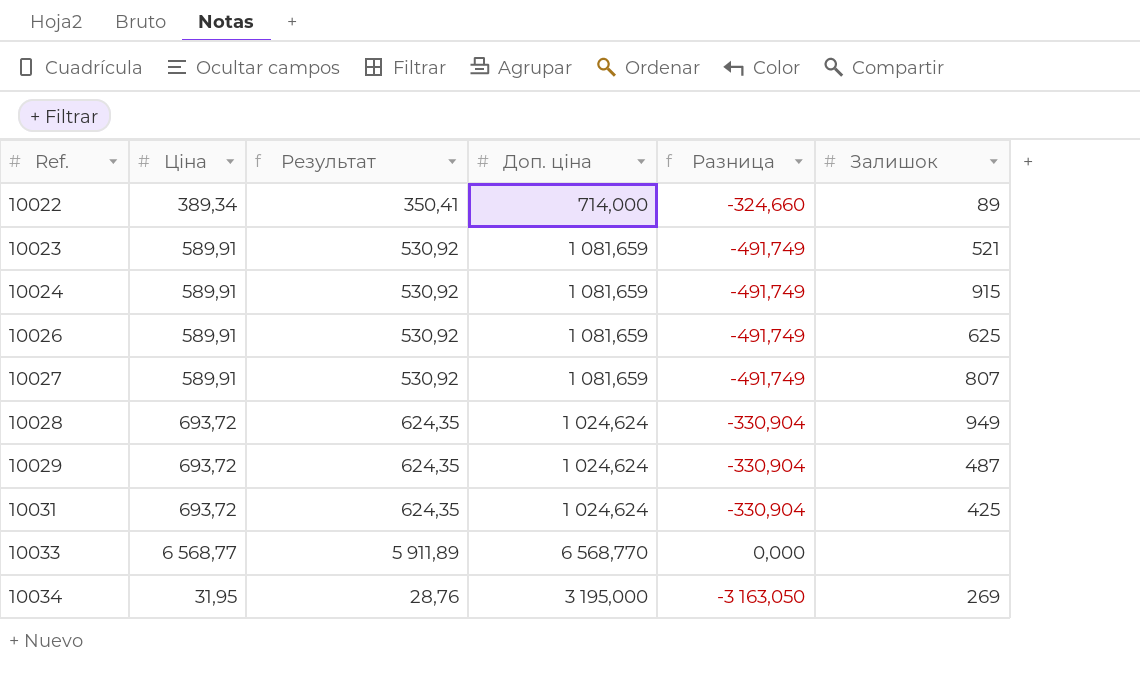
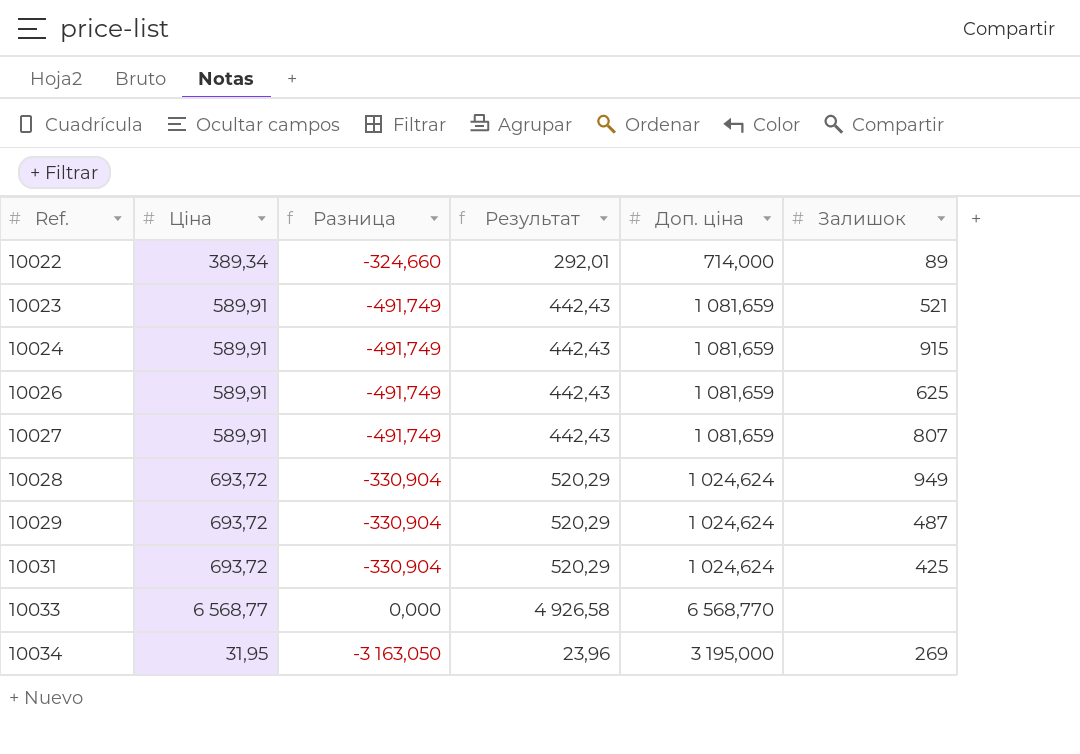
column Разница | position: 5 -> 3
column Результат | formula: [Ціна] * 0,9 -> [Ціна] * 0,75

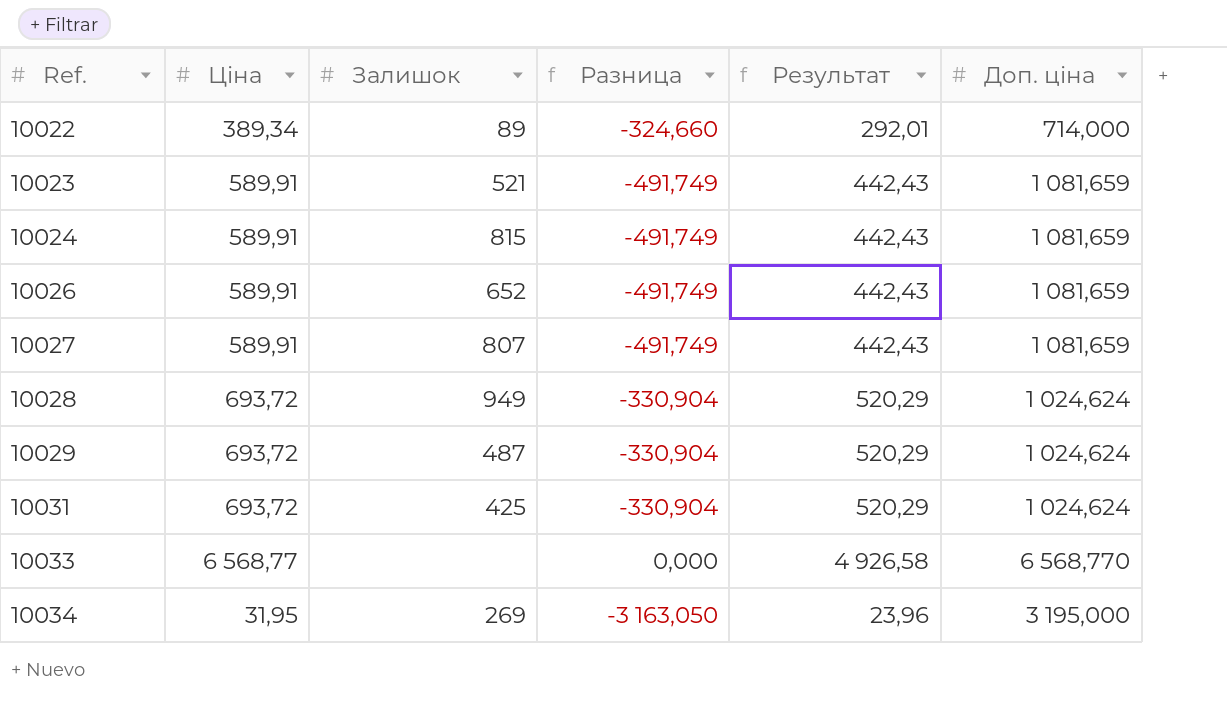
column Залишок | position: 6 -> 3
10024 | Залишок: 915 -> 815
10026 | Залишок: 625 -> 652

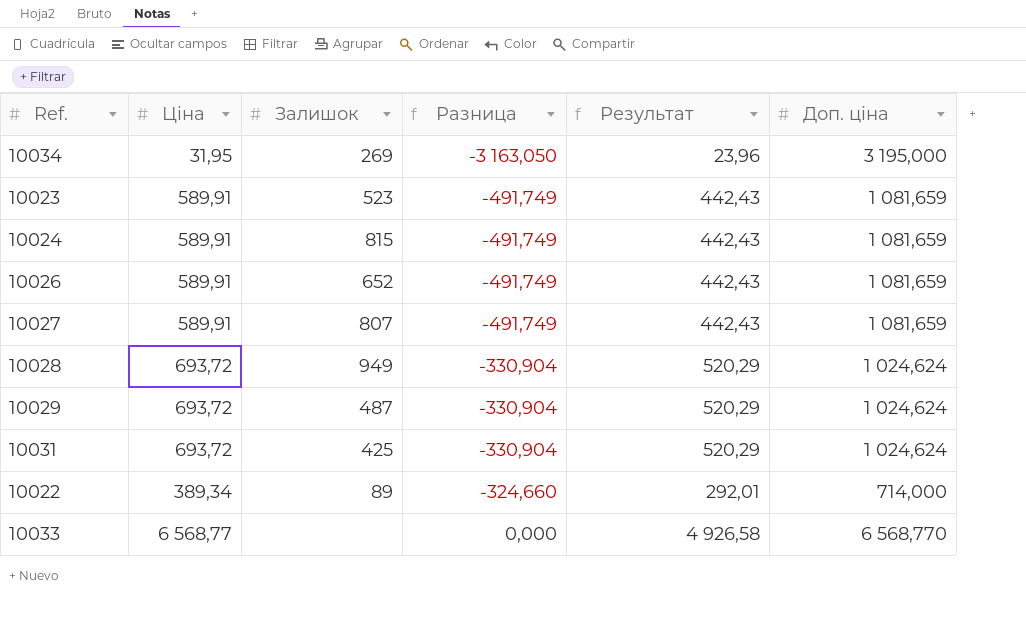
row order: Ref. ascending -> Разница ascending
10023 | Залишок: 521 -> 523

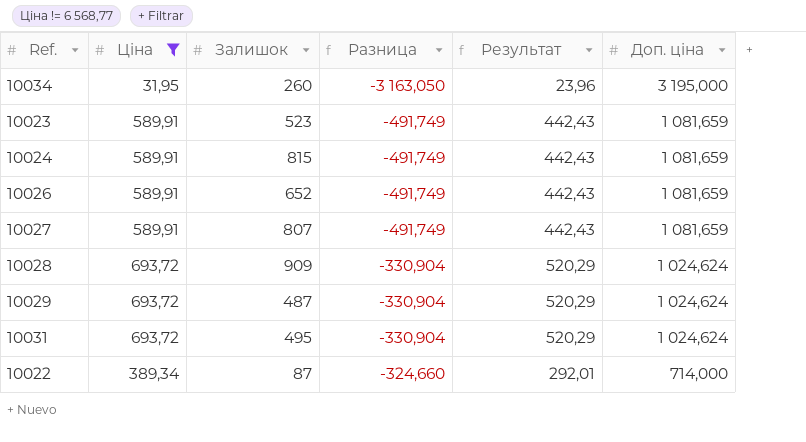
filter: none -> Ціна != 6 568,77
10034 | Залишок: 269 -> 260
10028 | Залишок: 949 -> 909
10031 | Залишок: 425 -> 495
10022 | Залишок: 89 -> 87

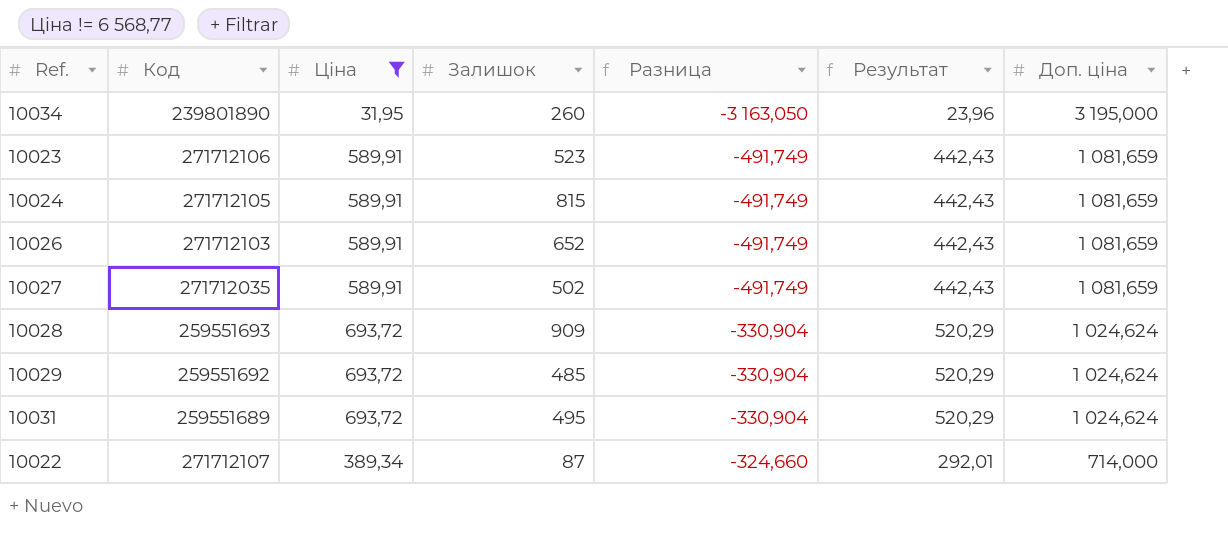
column Код | position: none -> 2
10027 | Залишок: 807 -> 502
10029 | Залишок: 487 -> 485

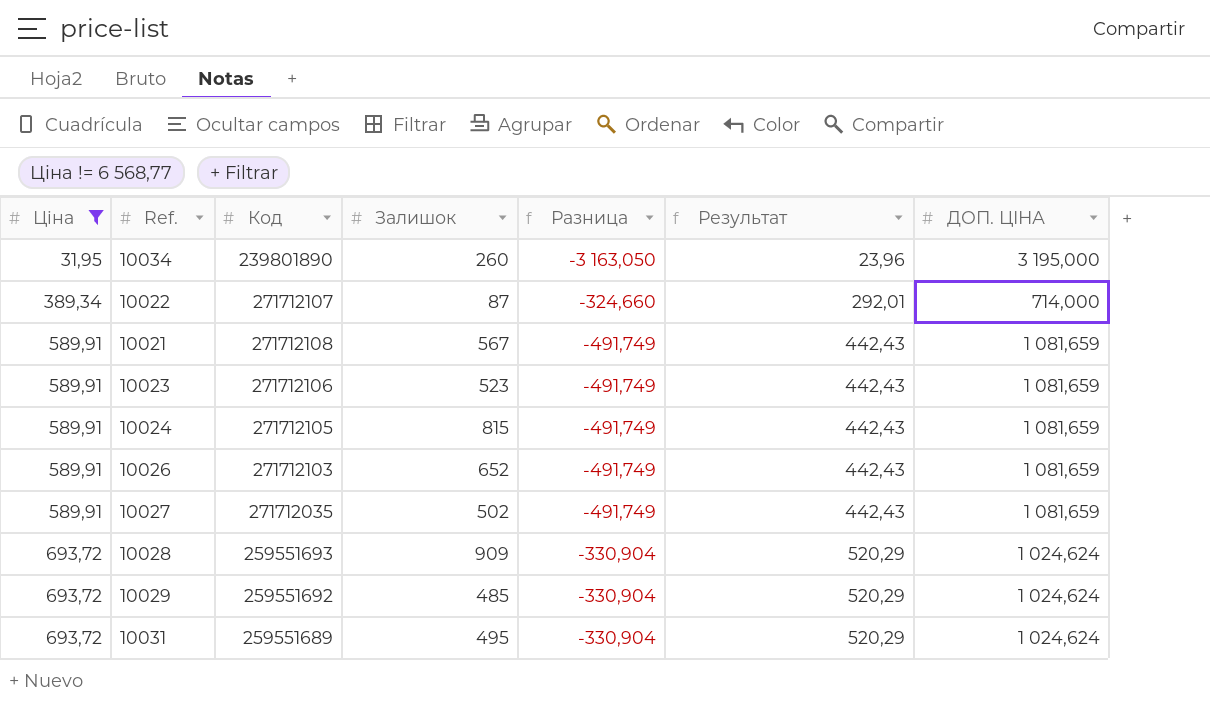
row order: Разница ascending -> Ціна ascending
column Ціна | position: 3 -> 1
column name: Доп. ціна -> ДОП. ЦІНА
row 10021: none -> 589,91 | 271712108 | 567 | -491,749 | 442,43 | 1 081,659

